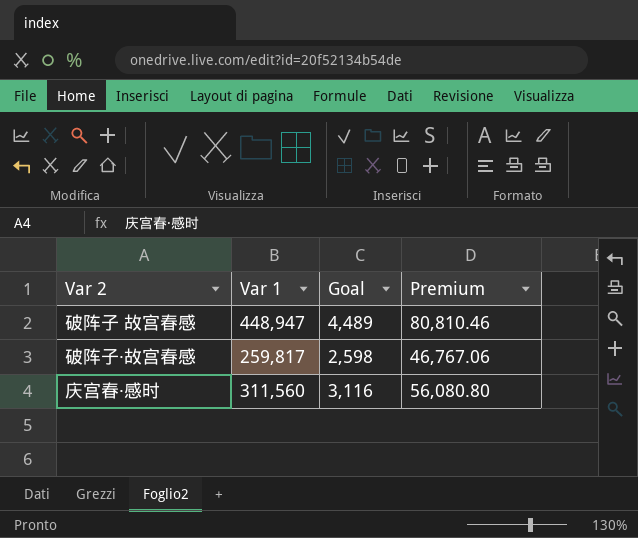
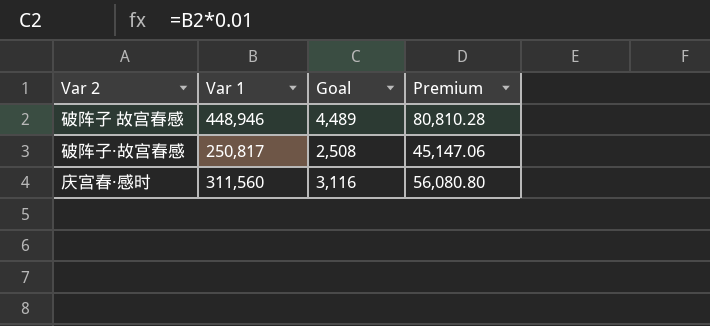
破阵子 故宫春感 | Var 1: 448,947 -> 448,946
破阵子 故宫春感 | Premium: 80,810.46 -> 80,810.28
破阵子·故宫春感 | Var 1: 259,817 -> 250,817
破阵子·故宫春感 | Goal: 2,598 -> 2,508
破阵子·故宫春感 | Premium: 46,767.06 -> 45,147.06

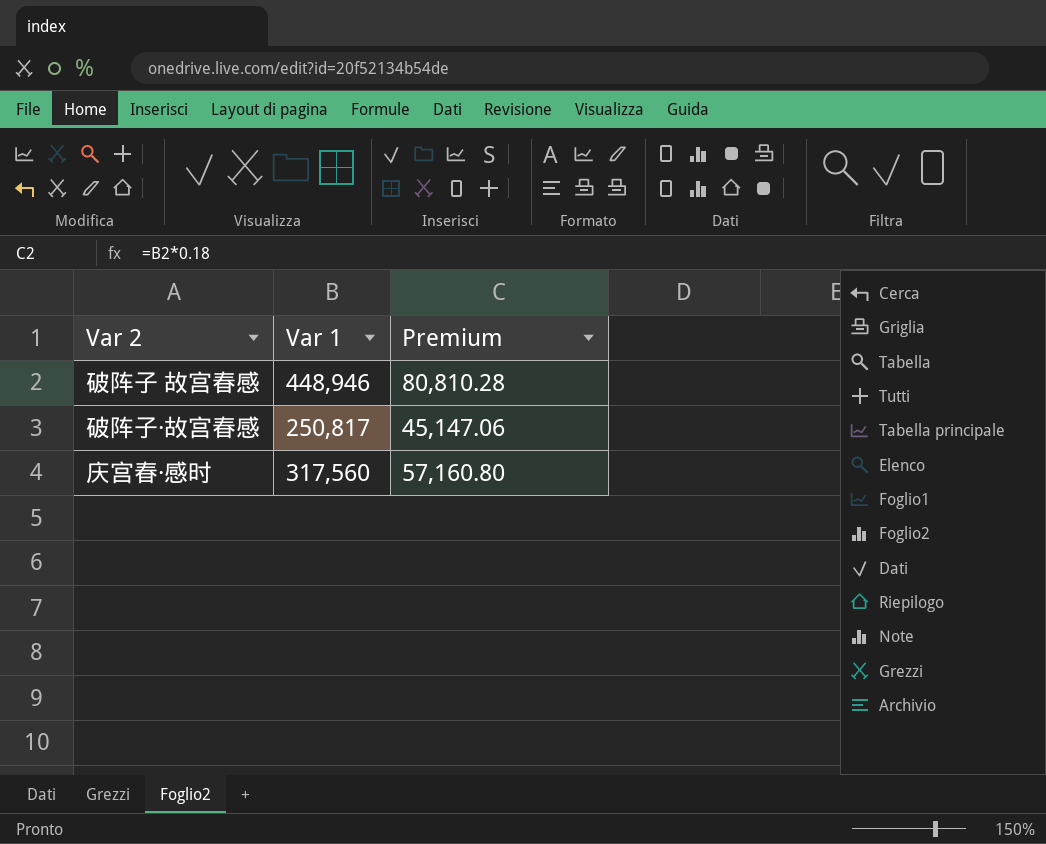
column Goal | formula: [Var 1] * 0.01 -> none
庆宫春·感时 | Var 1: 311,560 -> 317,560
庆宫春·感时 | Premium: 56,080.80 -> 57,160.80

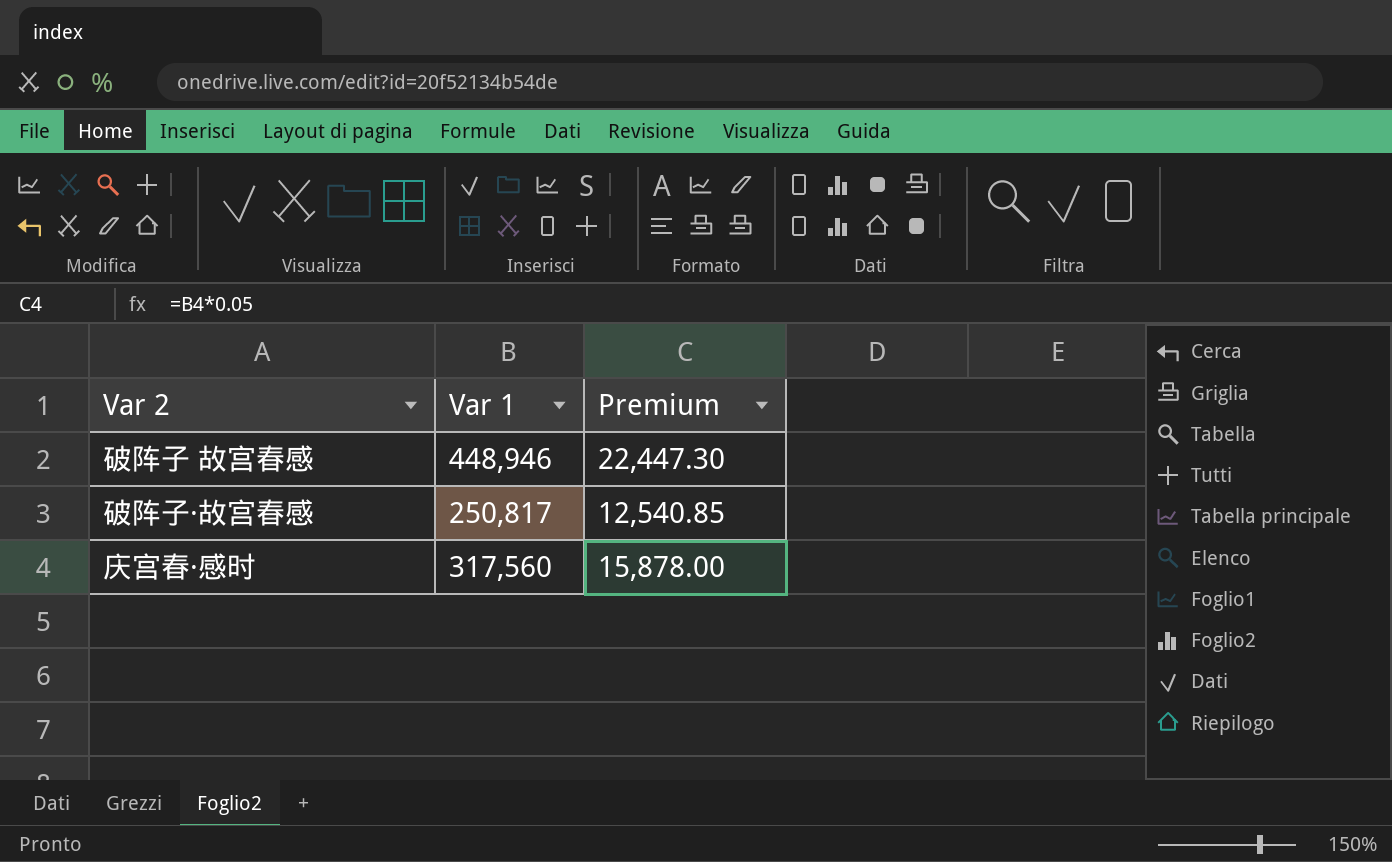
column Premium | formula: [Var 1] * 0.18 -> [Var 1] * 0.05

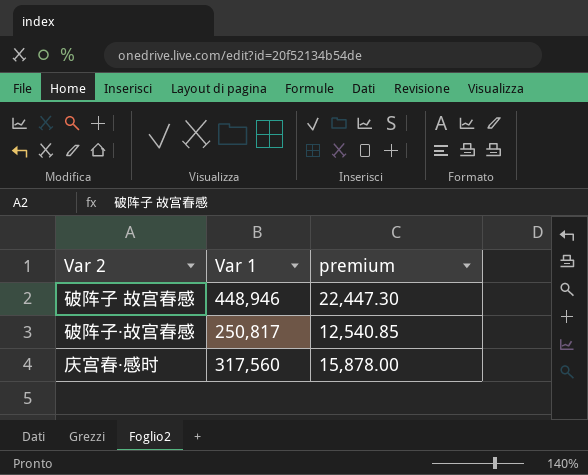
column name: Premium -> premium

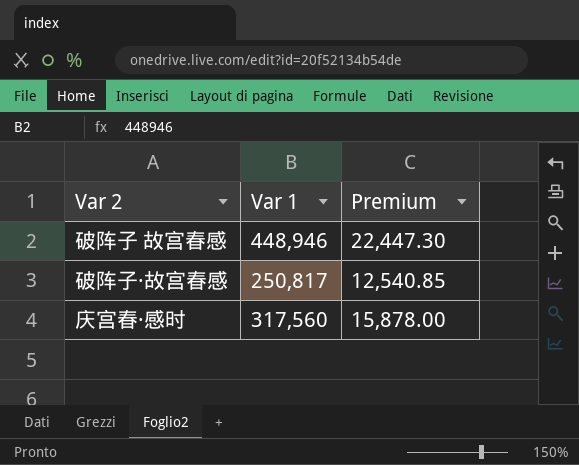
column name: premium -> Premium

